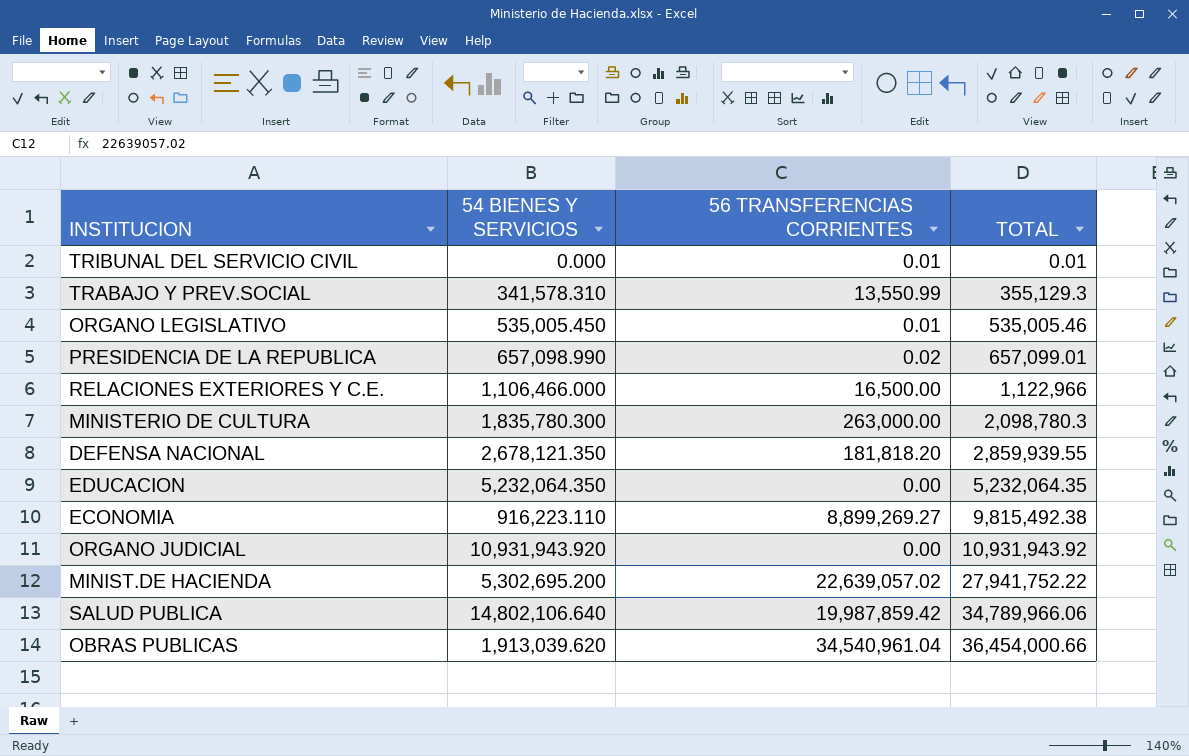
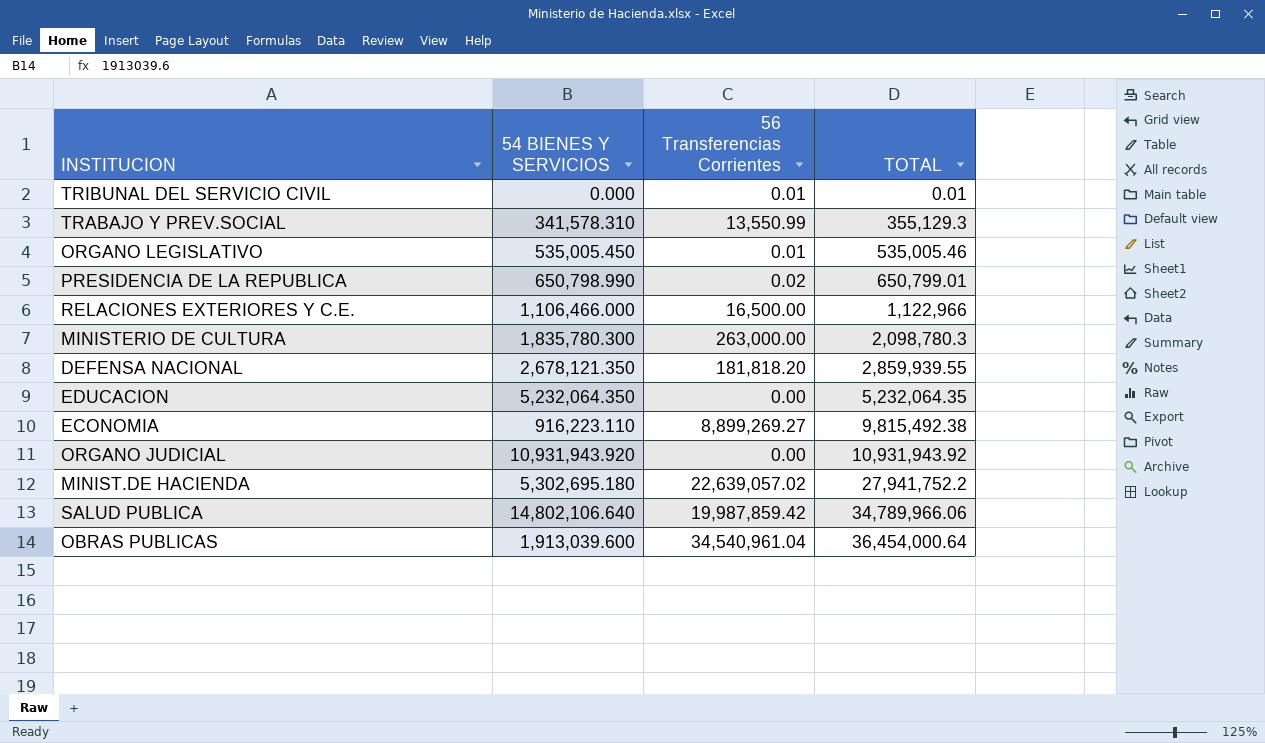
column name: 56 TRANSFERENCIAS CORRIENTES -> 56 Transferencias Corrientes
PRESIDENCIA DE LA REPUBLICA | 54 BIENES Y SERVICIOS: 657,098.990 -> 650,798.990
PRESIDENCIA DE LA REPUBLICA | TOTAL: 657,099.01 -> 650,799.01
MINIST.DE HACIENDA | 54 BIENES Y SERVICIOS: 5,302,695.200 -> 5,302,695.180
MINIST.DE HACIENDA | TOTAL: 27,941,752.22 -> 27,941,752.2
OBRAS PUBLICAS | 54 BIENES Y SERVICIOS: 1,913,039.620 -> 1,913,039.600
OBRAS PUBLICAS | TOTAL: 36,454,000.66 -> 36,454,000.64

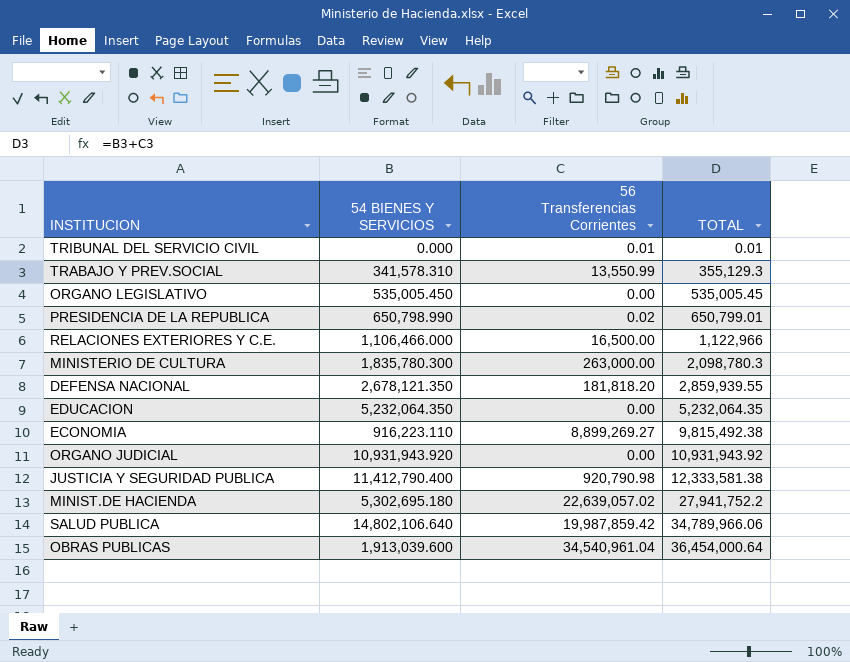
ORGANO LEGISLATIVO | 56 Transferencias Corrientes: 0.01 -> 0.00
ORGANO LEGISLATIVO | TOTAL: 535,005.46 -> 535,005.45
row JUSTICIA Y SEGURIDAD PUBLICA: none -> 11,412,790.400 | 920,790.98 | 12,333,581.38

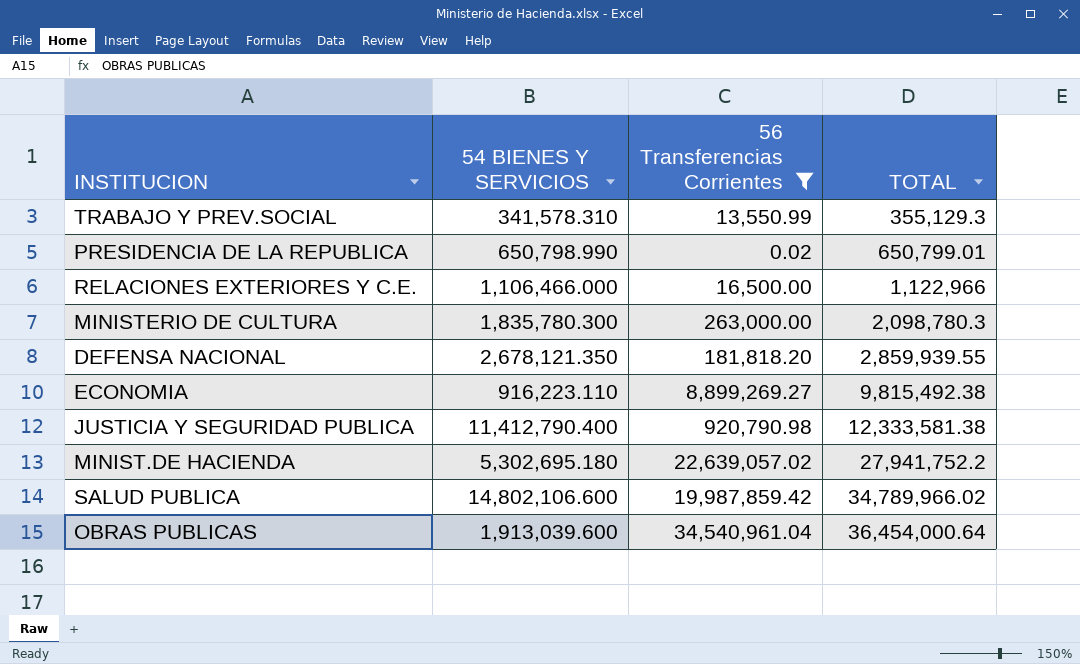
filter: none -> 56 Transferencias Corrientes >= 0.02
SALUD PUBLICA | 54 BIENES Y SERVICIOS: 14,802,106.640 -> 14,802,106.600
SALUD PUBLICA | TOTAL: 34,789,966.06 -> 34,789,966.02

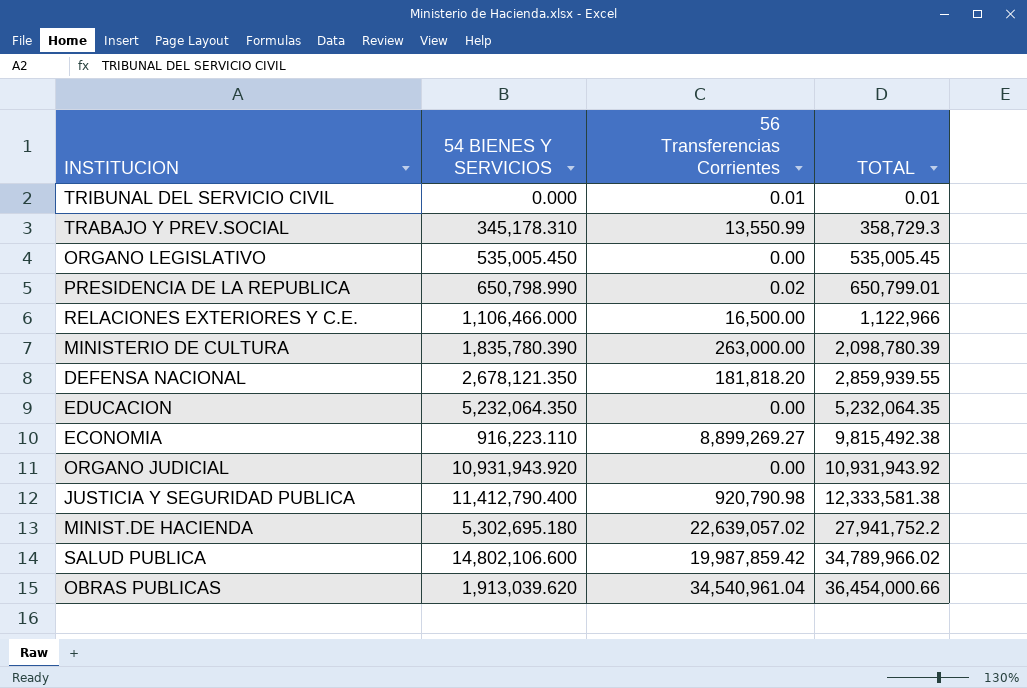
filter: 56 Transferencias Corrientes >= 0.02 -> none
TRABAJO Y PREV.SOCIAL | 54 BIENES Y SERVICIOS: 341,578.310 -> 345,178.310
TRABAJO Y PREV.SOCIAL | TOTAL: 355,129.3 -> 358,729.3
MINISTERIO DE CULTURA | 54 BIENES Y SERVICIOS: 1,835,780.300 -> 1,835,780.390
MINISTERIO DE CULTURA | TOTAL: 2,098,780.3 -> 2,098,780.39
OBRAS PUBLICAS | 54 BIENES Y SERVICIOS: 1,913,039.600 -> 1,913,039.620
OBRAS PUBLICAS | TOTAL: 36,454,000.64 -> 36,454,000.66

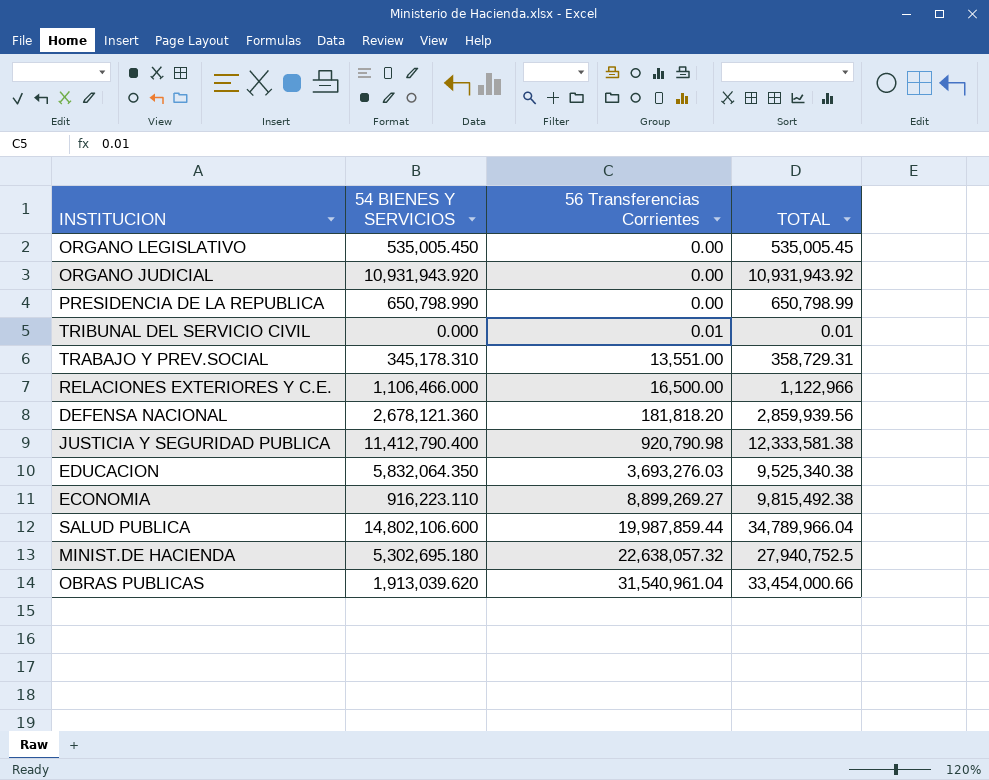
row order: TOTAL ascending -> 56 Transferencias Corrientes ascending
row MINISTERIO DE CULTURA: 1,835,780.390 | 263,000.00 | 2,098,780.39 -> none
PRESIDENCIA DE LA REPUBLICA | 56 Transferencias Corrientes: 0.02 -> 0.00
PRESIDENCIA DE LA REPUBLICA | TOTAL: 650,799.01 -> 650,798.99
TRABAJO Y PREV.SOCIAL | 56 Transferencias Corrientes: 13,550.99 -> 13,551.00
TRABAJO Y PREV.SOCIAL | TOTAL: 358,729.3 -> 358,729.31
DEFENSA NACIONAL | 54 BIENES Y SERVICIOS: 2,678,121.350 -> 2,678,121.360
DEFENSA NACIONAL | TOTAL: 2,859,939.55 -> 2,859,939.56
EDUCACION | 54 BIENES Y SERVICIOS: 5,232,064.350 -> 5,832,064.350
EDUCACION | 56 Transferencias Corrientes: 0.00 -> 3,693,276.03
EDUCACION | TOTAL: 5,232,064.35 -> 9,525,340.38
SALUD PUBLICA | 56 Transferencias Corrientes: 19,987,859.42 -> 19,987,859.44
SALUD PUBLICA | TOTAL: 34,789,966.02 -> 34,789,966.04
MINIST.DE HACIENDA | 56 Transferencias Corrientes: 22,639,057.02 -> 22,638,057.32
MINIST.DE HACIENDA | TOTAL: 27,941,752.2 -> 27,940,752.5
OBRAS PUBLICAS | 56 Transferencias Corrientes: 34,540,961.04 -> 31,540,961.04
OBRAS PUBLICAS | TOTAL: 36,454,000.66 -> 33,454,000.66

